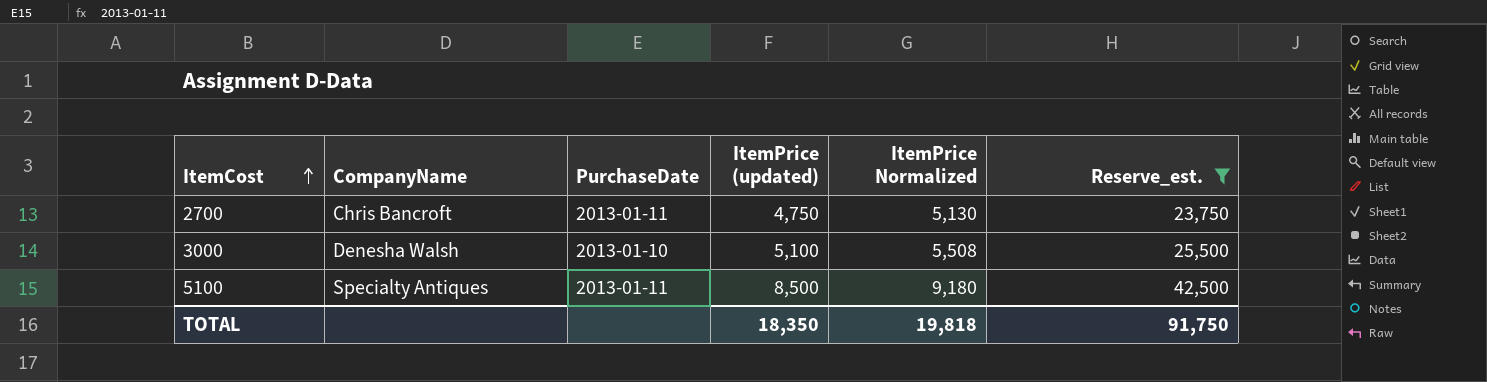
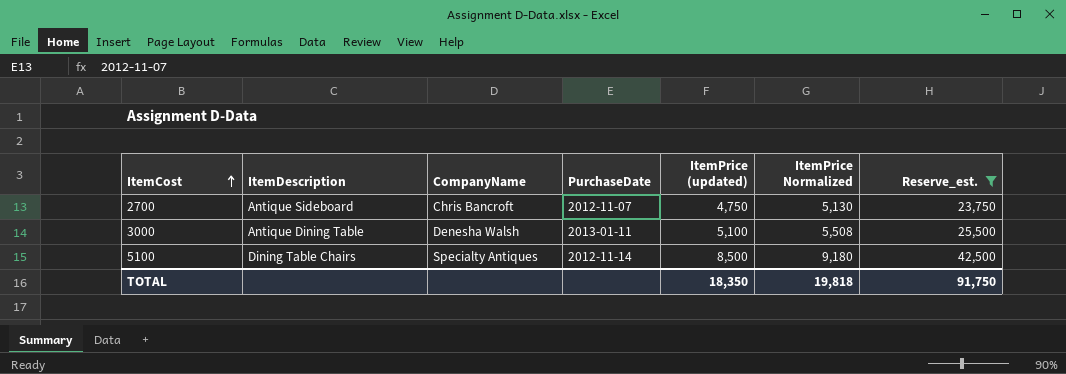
column ItemDescription | position: none -> 2
2700 | PurchaseDate: 2013-01-11 -> 2012-11-07
3000 | PurchaseDate: 2013-01-10 -> 2013-01-11
5100 | PurchaseDate: 2013-01-11 -> 2012-11-14

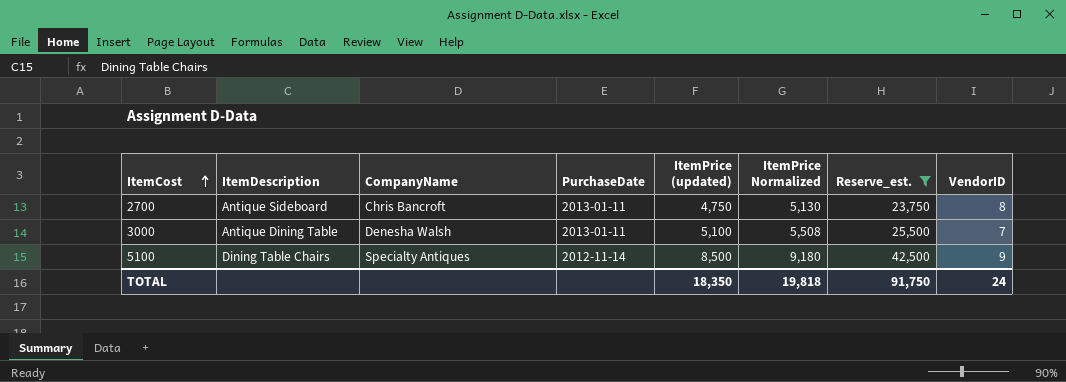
column VendorID | position: none -> 8
2700 | PurchaseDate: 2012-11-07 -> 2013-01-11

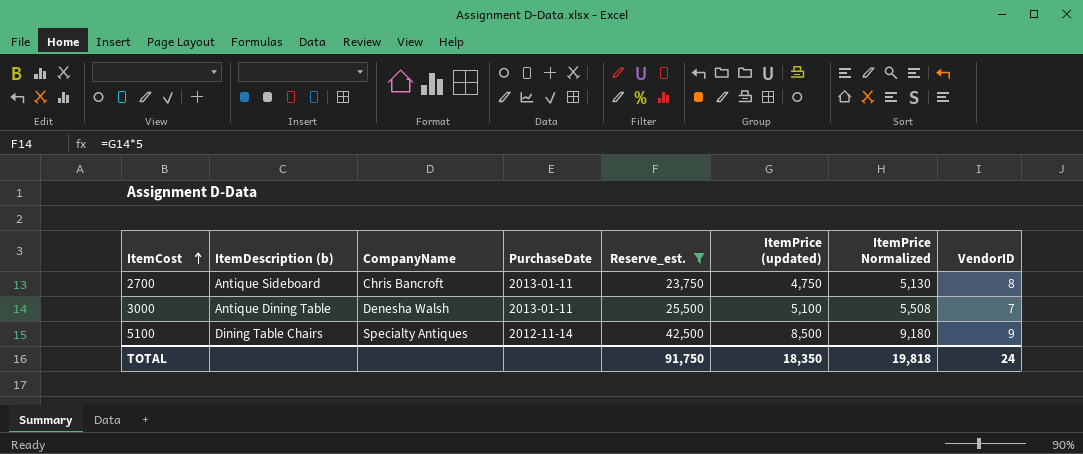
column name: ItemDescription -> ItemDescription (b)
column Reserve_est. | position: 7 -> 5

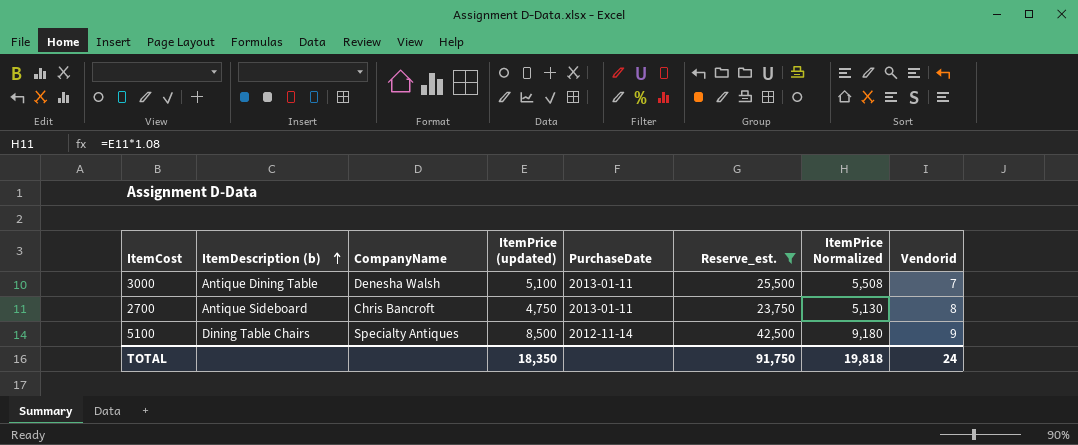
row order: ItemCost ascending -> ItemDescription (b) ascending
column ItemPrice (updated) | position: 6 -> 4
column name: VendorID -> Vendorid

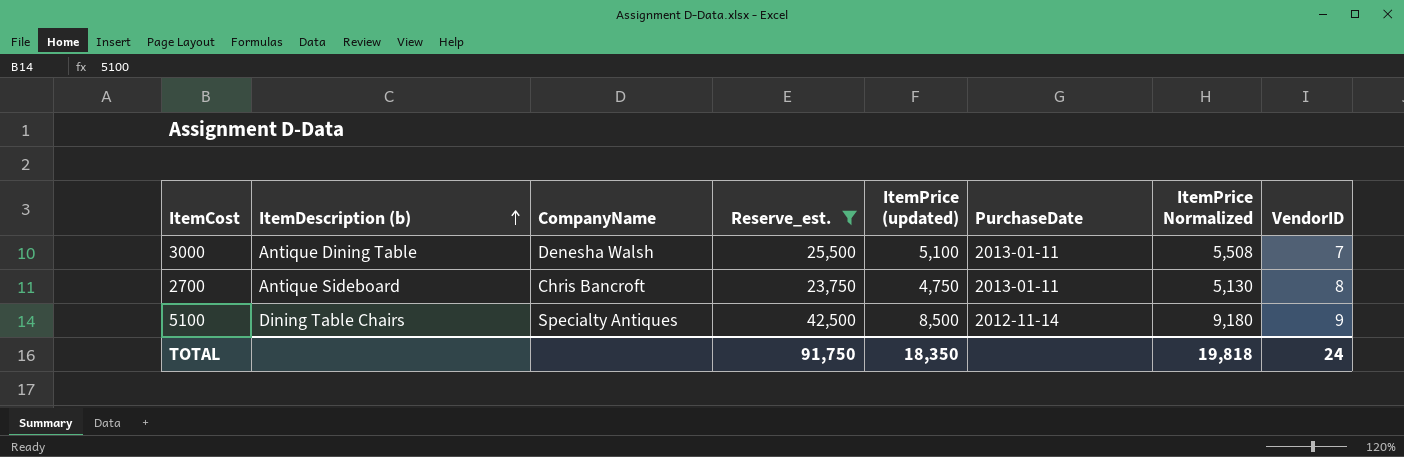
column Reserve_est. | position: 6 -> 4
column name: Vendorid -> VendorID

